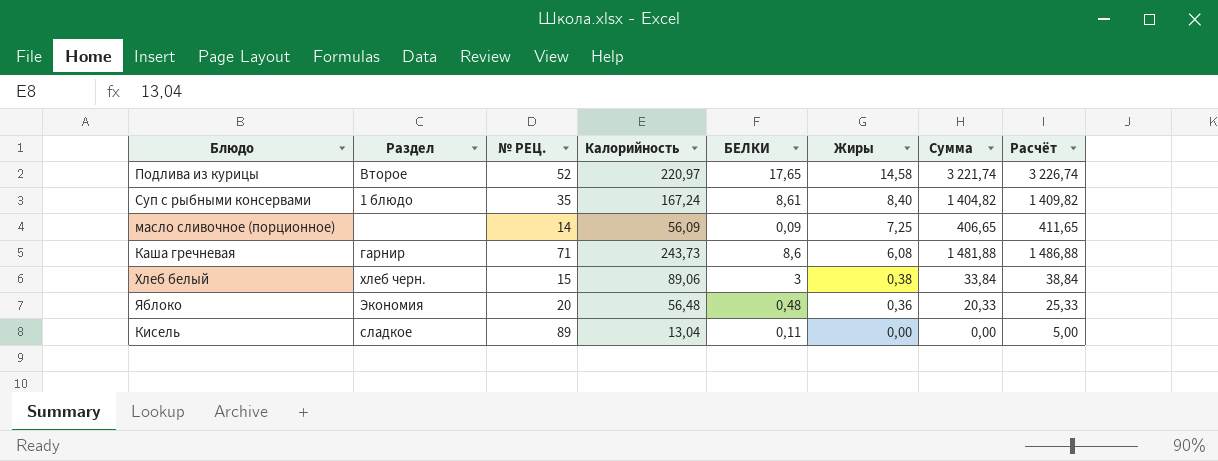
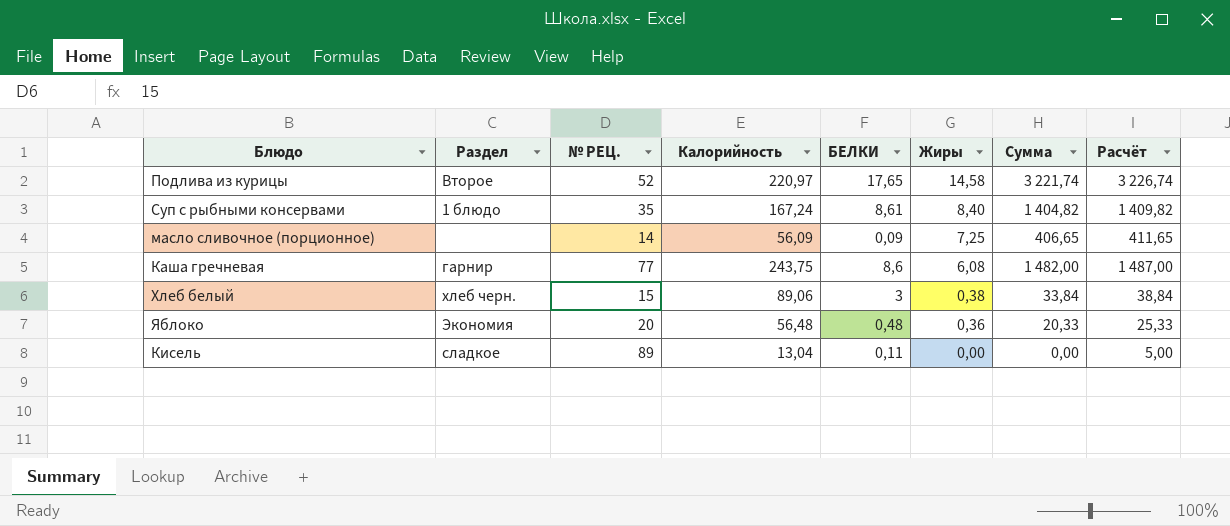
Каша гречневая | № РЕЦ.: 71 -> 77
Каша гречневая | Калорийность: 243,73 -> 243,75
Каша гречневая | Сумма: 1 481,88 -> 1 482,00
Каша гречневая | Расчёт: 1 486,88 -> 1 487,00

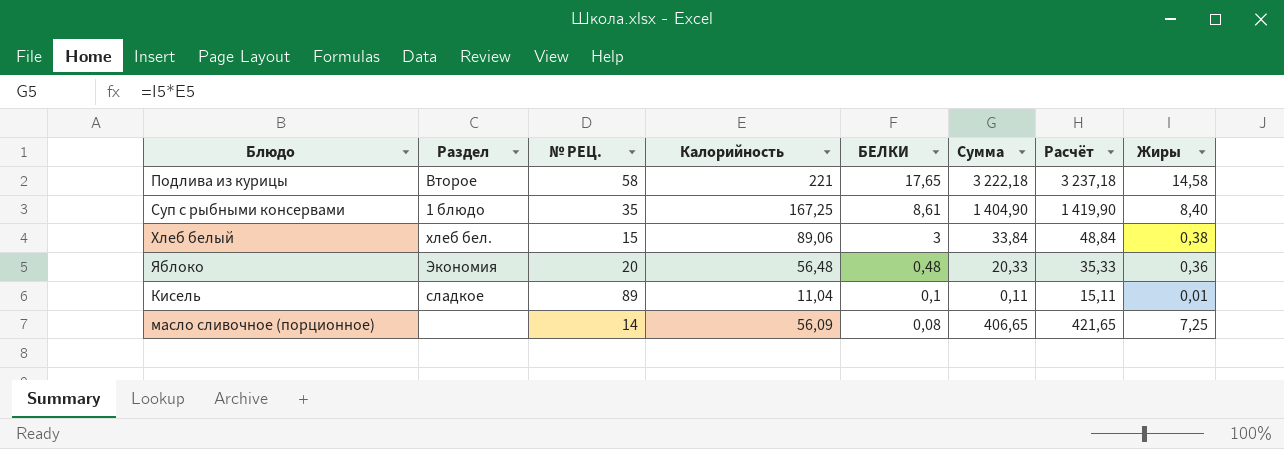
row order: Жиры descending -> БЕЛКИ descending
column Расчёт | formula: [Сумма] + 5 -> [Сумма] + 15
column Жиры | position: 6 -> 8
row Каша гречневая: гарнир | 77 | 243,75 | 8,6 | 6,08 | 1 482,00 | 1 487,00 -> none
Подлива из курицы | № РЕЦ.: 52 -> 58
Подлива из курицы | Калорийность: 220,97 -> 221
Подлива из курицы | Сумма: 3 221,74 -> 3 222,18
Суп с рыбными консервами | Калорийность: 167,24 -> 167,25
Суп с рыбными консервами | Сумма: 1 404,82 -> 1 404,90
Хлеб белый | Раздел: хлеб черн. -> хлеб бел.
Кисель | Калорийность: 13,04 -> 11,04
Кисель | БЕЛКИ: 0,11 -> 0,1
Кисель | Сумма: 0,00 -> 0,11
Кисель | Жиры: 0,00 -> 0,01
масло сливочное (порционное) | БЕЛКИ: 0,09 -> 0,08

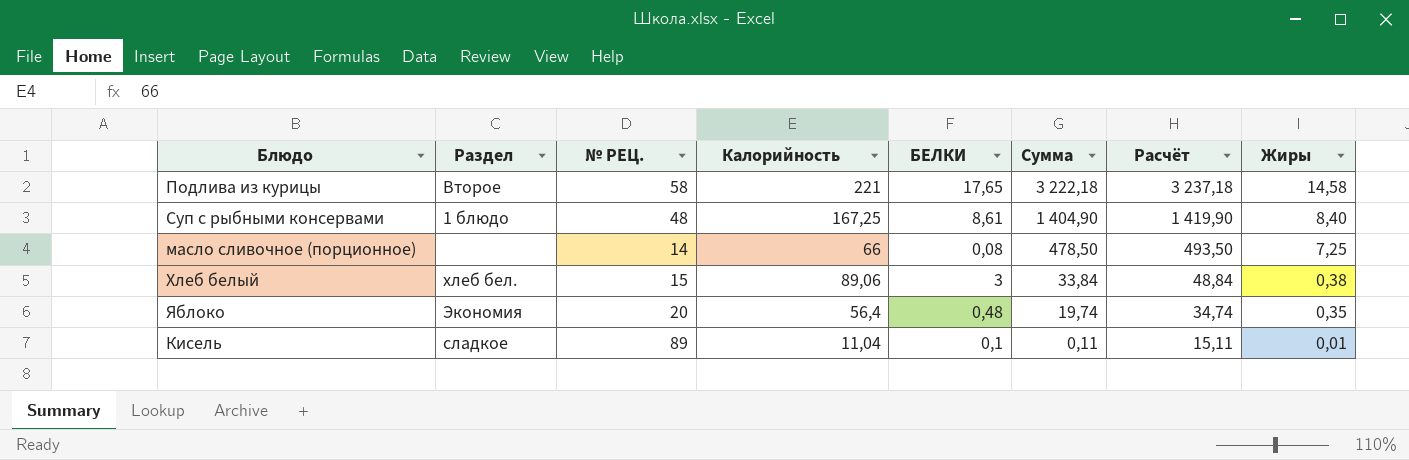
row order: БЕЛКИ descending -> Сумма descending
Суп с рыбными консервами | № РЕЦ.: 35 -> 48
масло сливочное (порционное) | Калорийность: 56,09 -> 66
масло сливочное (порционное) | Сумма: 406,65 -> 478,50
масло сливочное (порционное) | Расчёт: 421,65 -> 493,50
Яблоко | Калорийность: 56,48 -> 56,4
Яблоко | Сумма: 20,33 -> 19,74
Яблоко | Расчёт: 35,33 -> 34,74
Яблоко | Жиры: 0,36 -> 0,35

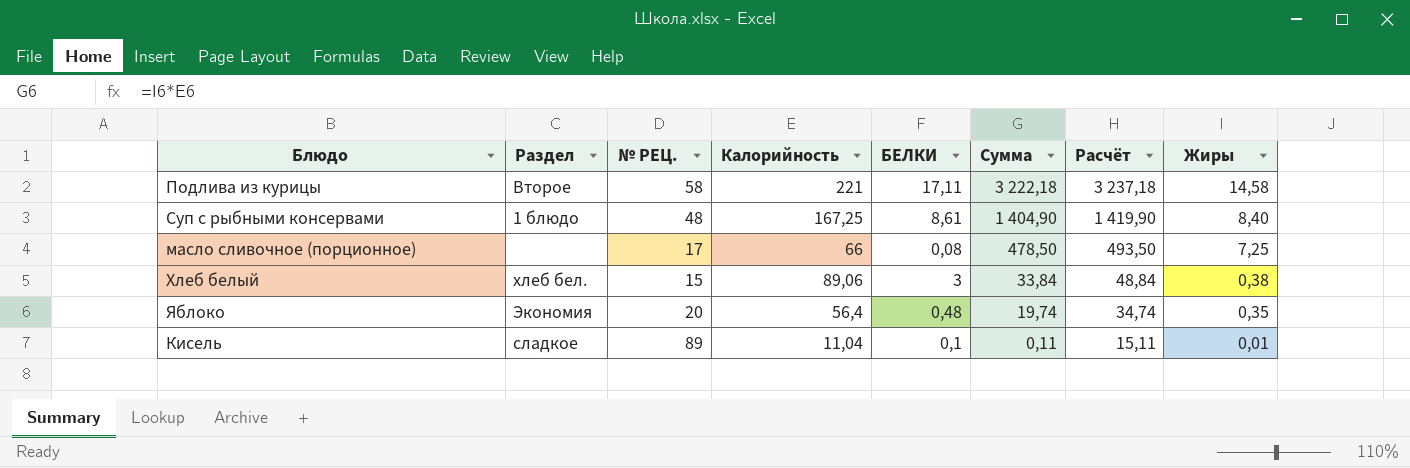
Подлива из курицы | БЕЛКИ: 17,65 -> 17,11
масло сливочное (порционное) | № РЕЦ.: 14 -> 17

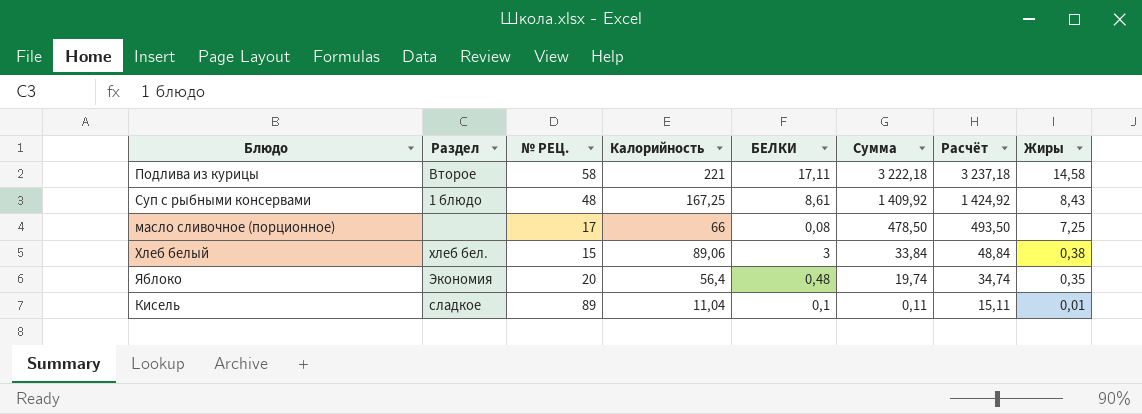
Суп с рыбными консервами | Сумма: 1 404,90 -> 1 409,92
Суп с рыбными консервами | Расчёт: 1 419,90 -> 1 424,92
Суп с рыбными консервами | Жиры: 8,40 -> 8,43

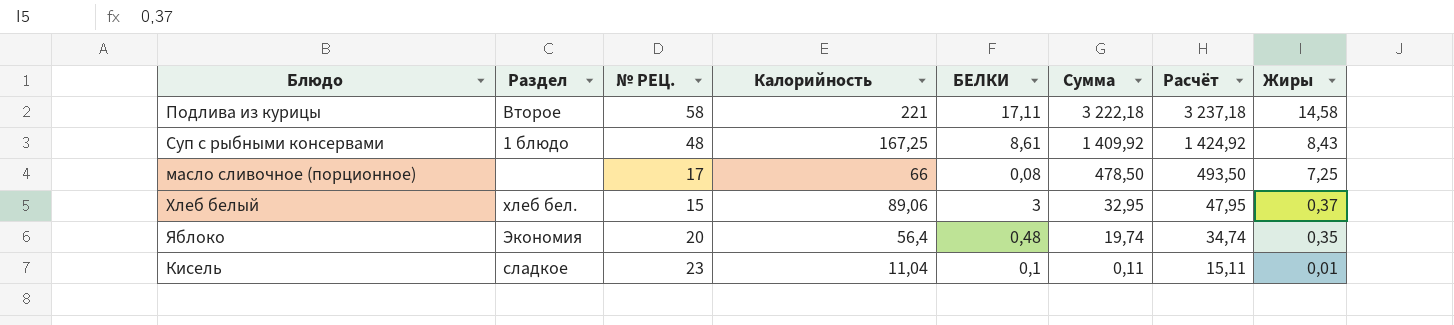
Хлеб белый | Сумма: 33,84 -> 32,95
Хлеб белый | Расчёт: 48,84 -> 47,95
Хлеб белый | Жиры: 0,38 -> 0,37
Кисель | № РЕЦ.: 89 -> 23

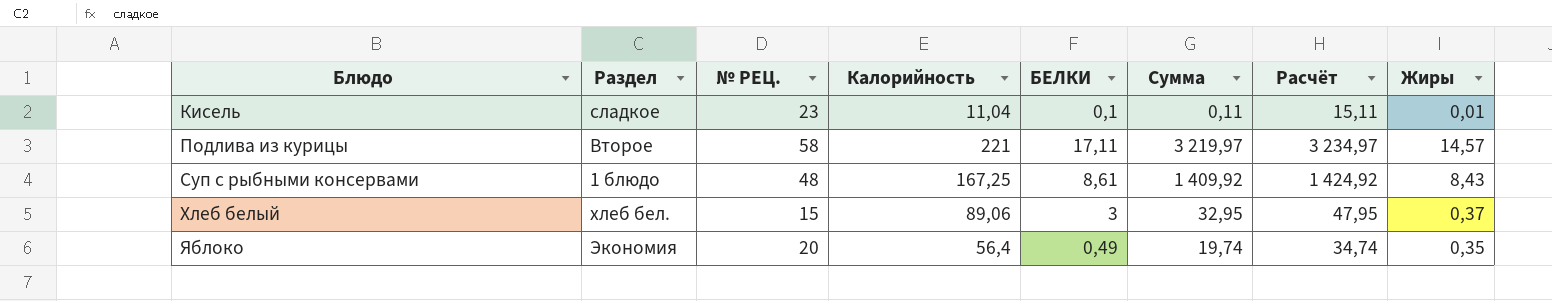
row order: Сумма descending -> Блюдо ascending
row масло сливочное (порционное): none | 17 | 66 | 0,08 | 478,50 | 493,50 | 7,25 -> none
Подлива из курицы | Сумма: 3 222,18 -> 3 219,97
Подлива из курицы | Расчёт: 3 237,18 -> 3 234,97
Подлива из курицы | Жиры: 14,58 -> 14,57
Яблоко | БЕЛКИ: 0,48 -> 0,49

